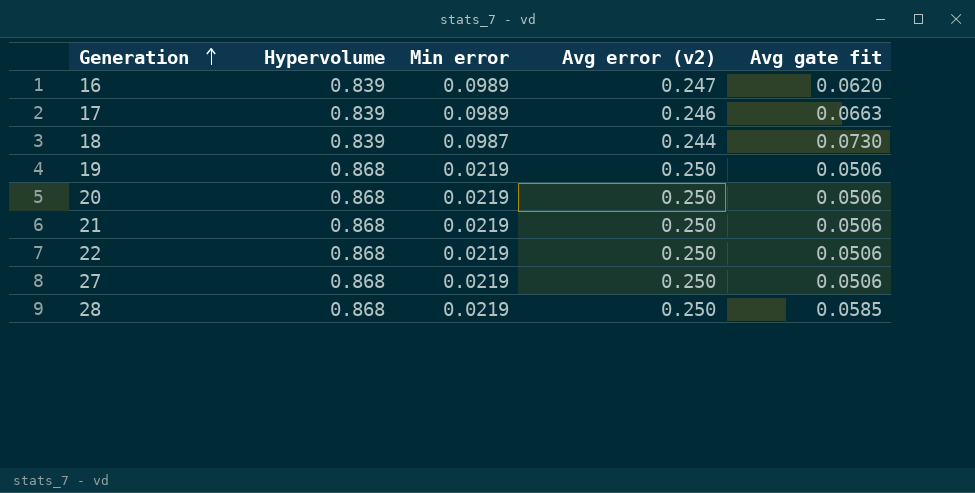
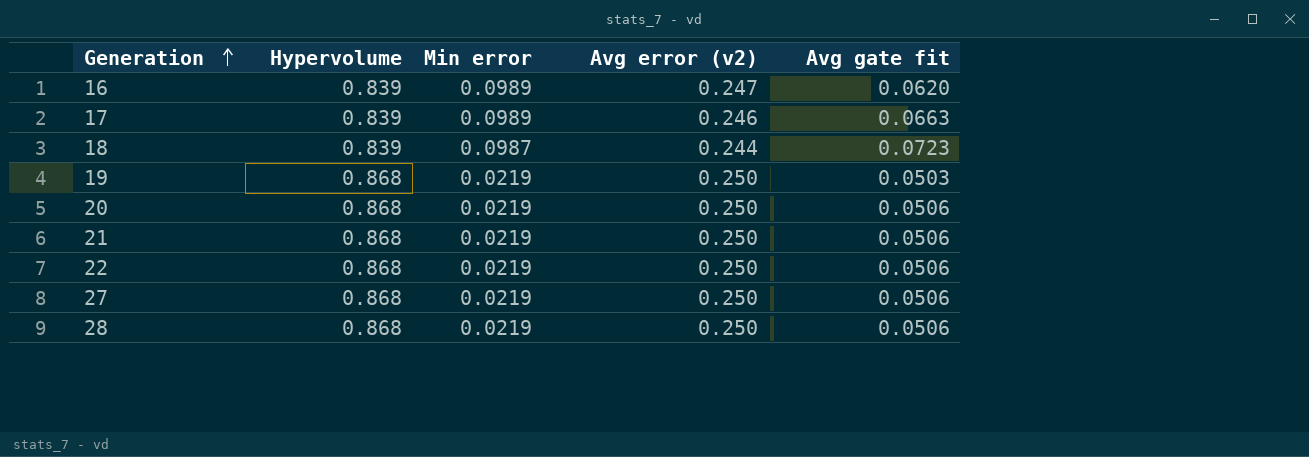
18 | Avg gate fit: 0.0730 -> 0.0723
19 | Avg gate fit: 0.0506 -> 0.0503
28 | Avg gate fit: 0.0585 -> 0.0506

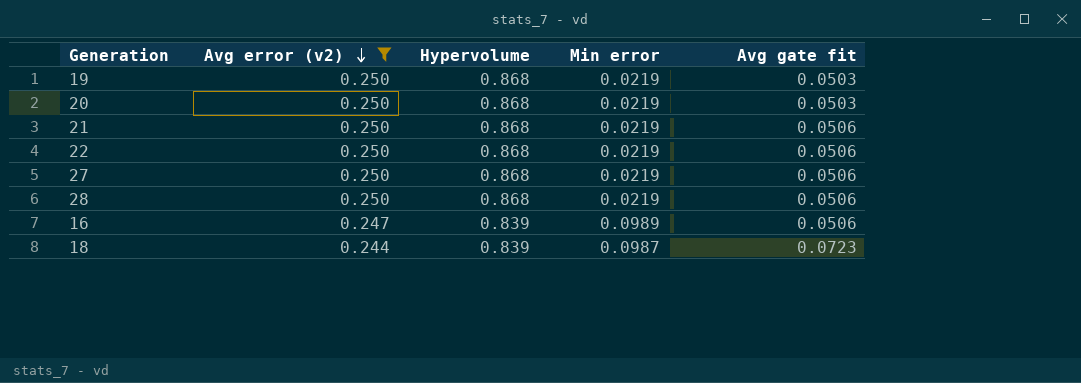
filter: none -> Avg error (v2) != 0.246
row order: Generation ascending -> Avg error (v2) descending
column Avg error (v2) | position: 4 -> 2
20 | Avg gate fit: 0.0506 -> 0.0503
16 | Avg gate fit: 0.0620 -> 0.0506

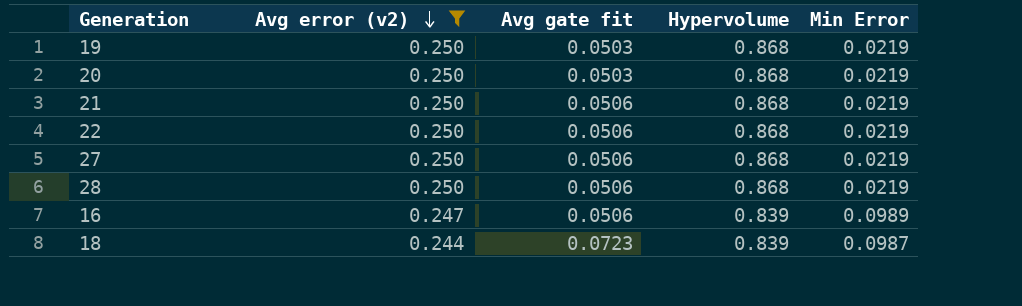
column Avg gate fit | position: 5 -> 3
column name: Min error -> Min Error

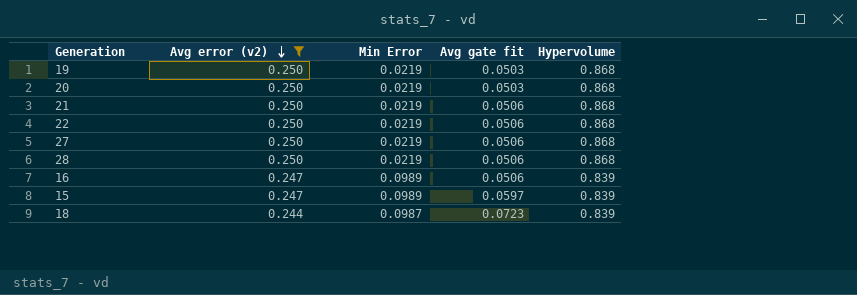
column Min Error | position: 5 -> 3
row 15: none -> 0.247 | 0.0989 | 0.0597 | 0.839

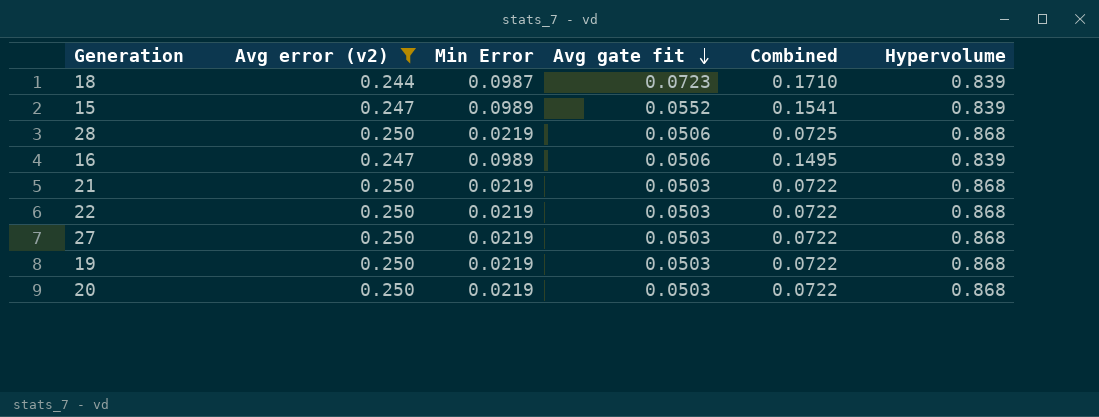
row order: Avg error (v2) descending -> Avg gate fit descending
column Combined | formula: none -> [Min Error] + [Avg gate fit]
15 | Avg gate fit: 0.0597 -> 0.0552
21 | Avg gate fit: 0.0506 -> 0.0503
22 | Avg gate fit: 0.0506 -> 0.0503
27 | Avg gate fit: 0.0506 -> 0.0503

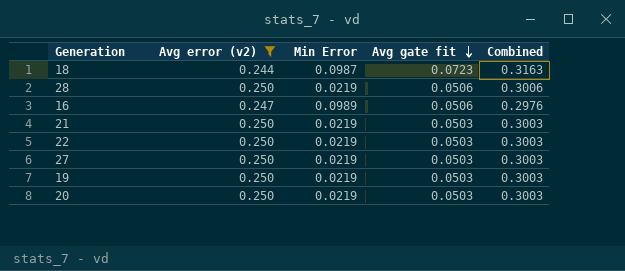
column Hypervolume | position: 6 -> none
column Combined | formula: [Min Error] + [Avg gate fit] -> [Avg error (v2)] + [Avg gate fit]
row 15: 0.247 | 0.0989 | 0.0552 | 0.1541 | 0.839 -> none

